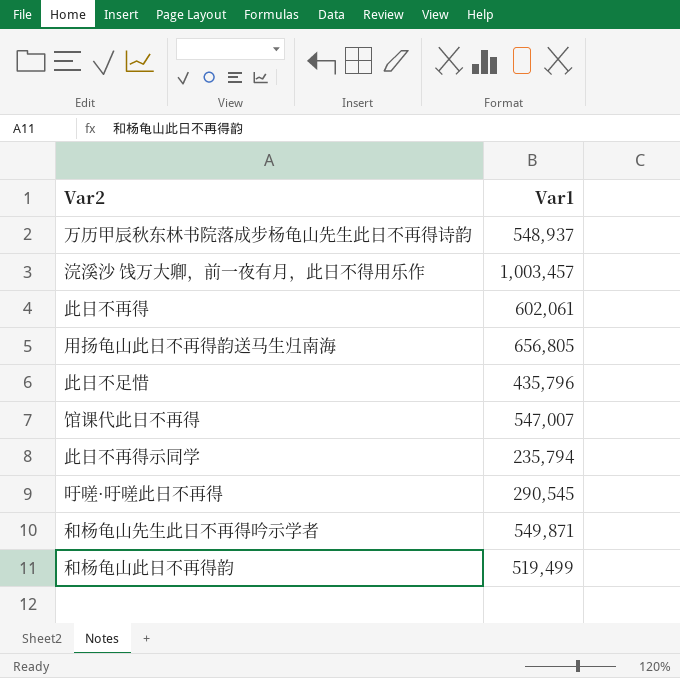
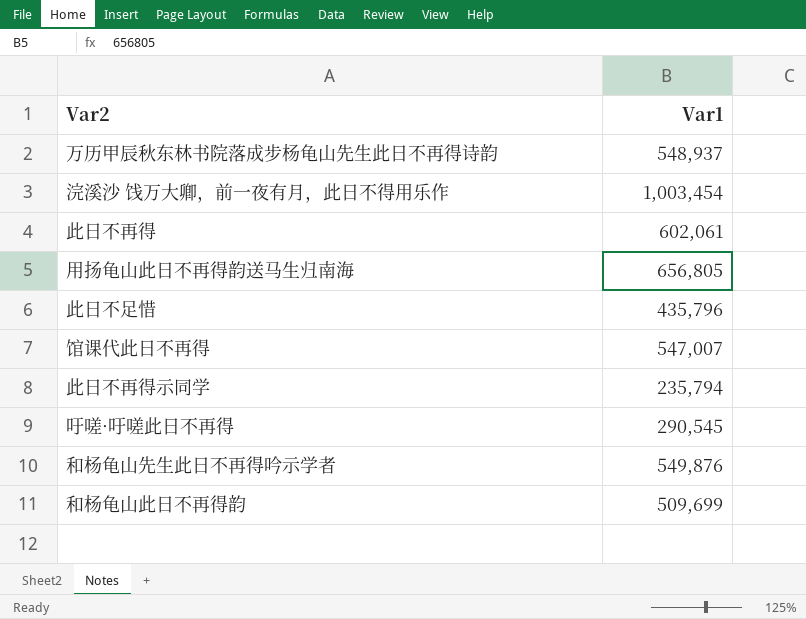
浣溪沙 饯万大卿，前一夜有月，此日不得用乐作 | Var1: 1,003,457 -> 1,003,454
和杨龟山先生此日不再得吟示学者 | Var1: 549,871 -> 549,876
和杨龟山此日不再得韵 | Var1: 519,499 -> 509,699

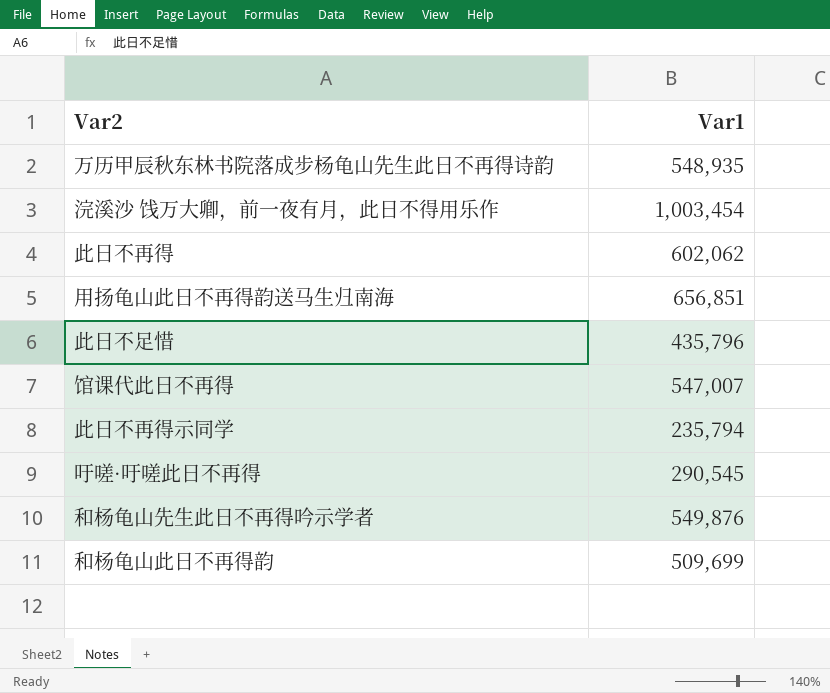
万历甲辰秋东林书院落成步杨龟山先生此日不再得诗韵 | Var1: 548,937 -> 548,935
此日不再得 | Var1: 602,061 -> 602,062
用扬龟山此日不再得韵送马生归南海 | Var1: 656,805 -> 656,851

